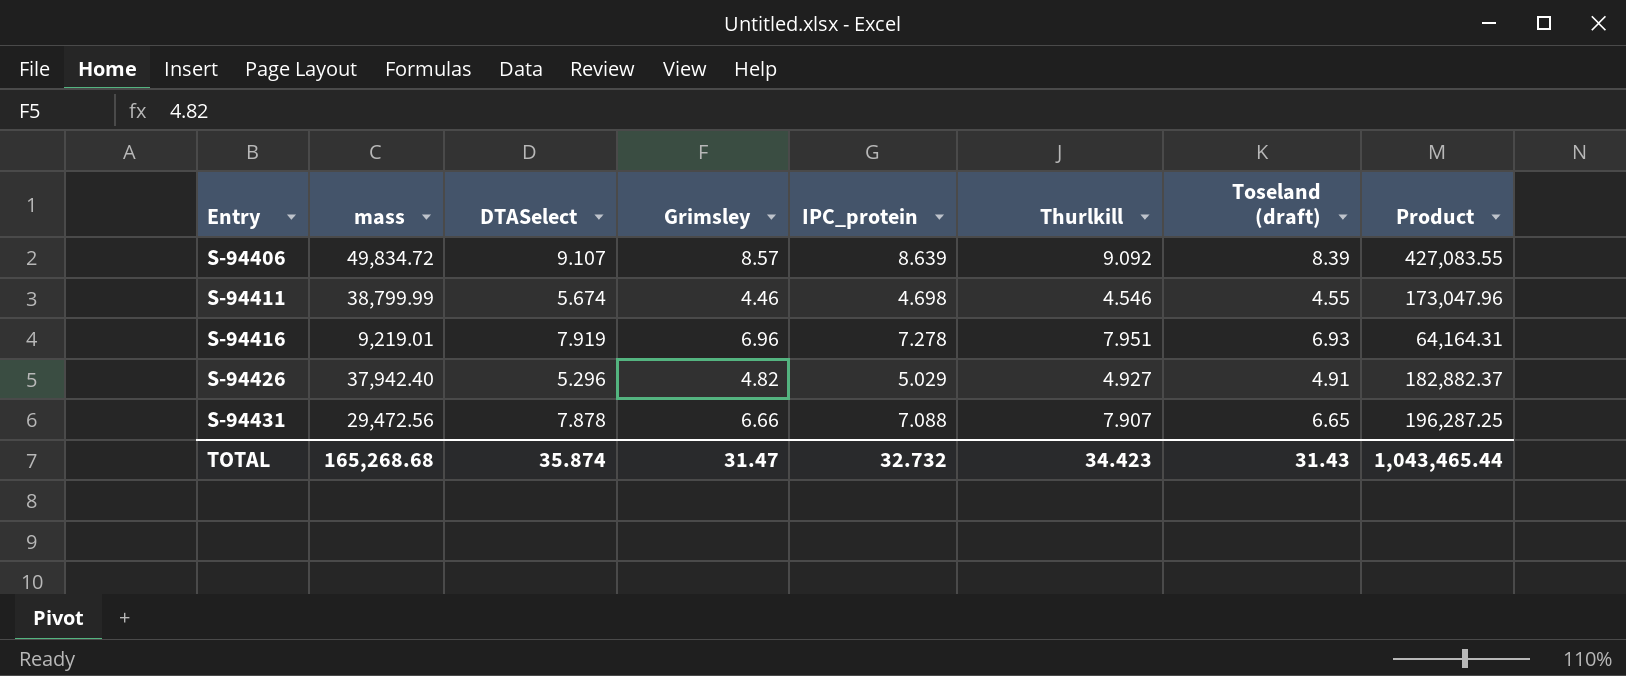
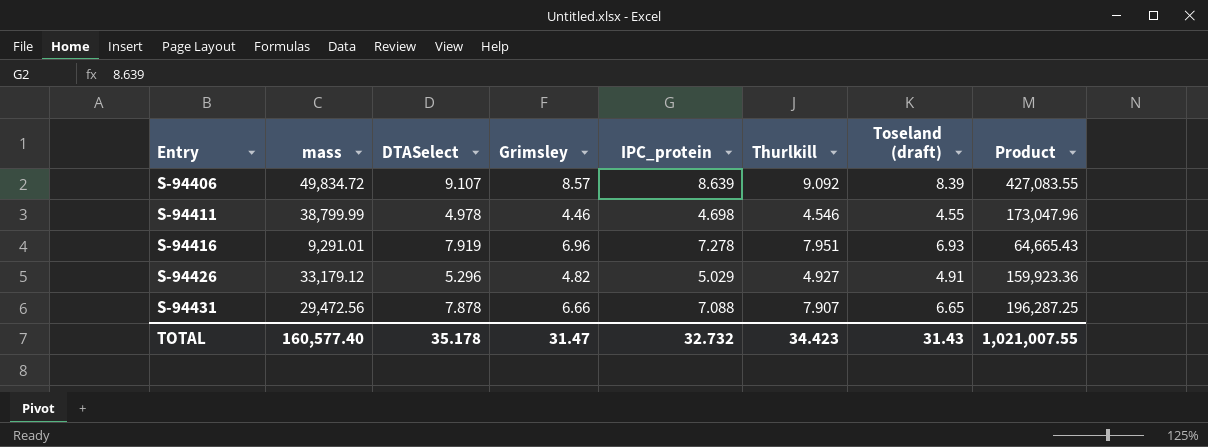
S-94411 | DTASelect: 5.674 -> 4.978
S-94416 | mass: 9,219.01 -> 9,291.01
S-94416 | Product: 64,164.31 -> 64,665.43
S-94426 | mass: 37,942.40 -> 33,179.12
S-94426 | Product: 182,882.37 -> 159,923.36
TOTAL | mass: 165,268.68 -> 160,577.40
TOTAL | DTASelect: 35.874 -> 35.178
TOTAL | Product: 1,043,465.44 -> 1,021,007.55

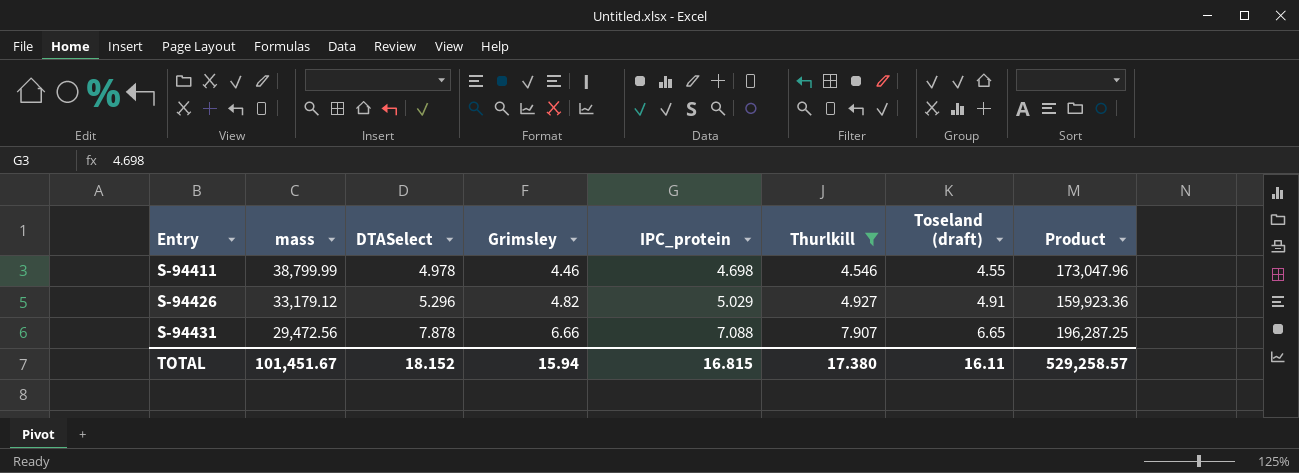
filter: none -> Thurlkill <= 7.907
TOTAL | mass: 160,577.40 -> 101,451.67
TOTAL | DTASelect: 35.178 -> 18.152
TOTAL | Grimsley: 31.47 -> 15.94
TOTAL | IPC_protein: 32.732 -> 16.815
TOTAL | Thurlkill: 34.423 -> 17.380
TOTAL | Toseland (draft): 31.43 -> 16.11
TOTAL | Product: 1,021,007.55 -> 529,258.57

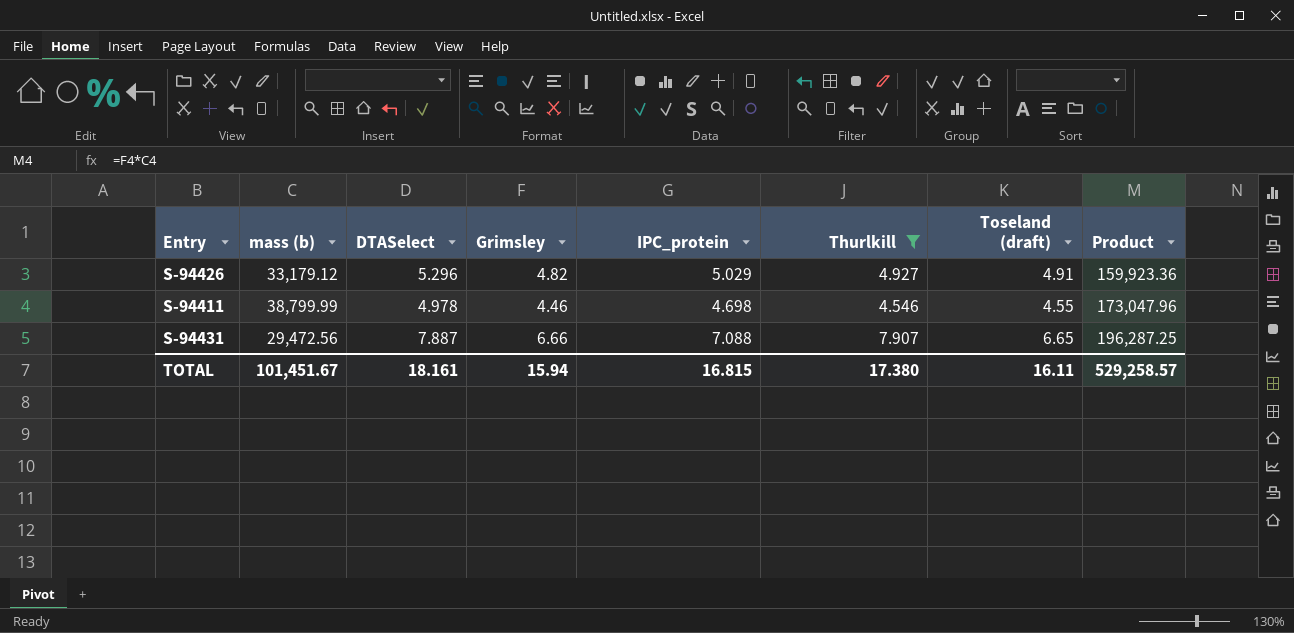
row order: Entry ascending -> Product ascending
column name: mass -> mass (b)
S-94431 | DTASelect: 7.878 -> 7.887
TOTAL | DTASelect: 18.152 -> 18.161

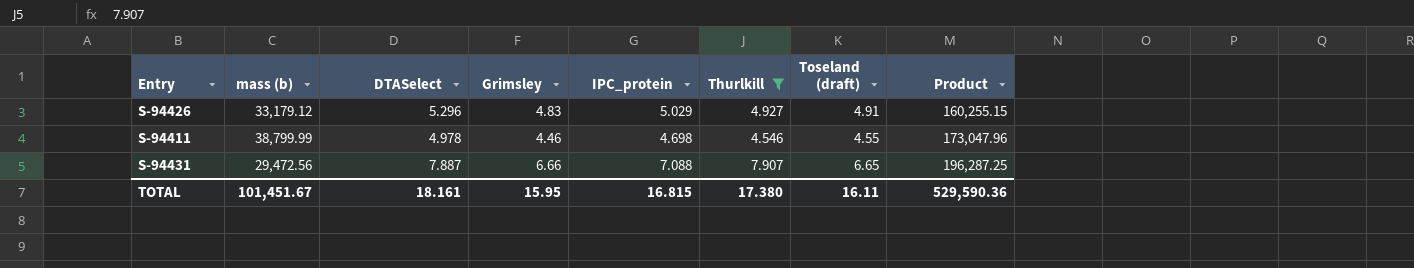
S-94426 | Grimsley: 4.82 -> 4.83
S-94426 | Product: 159,923.36 -> 160,255.15
TOTAL | Grimsley: 15.94 -> 15.95
TOTAL | Product: 529,258.57 -> 529,590.36

